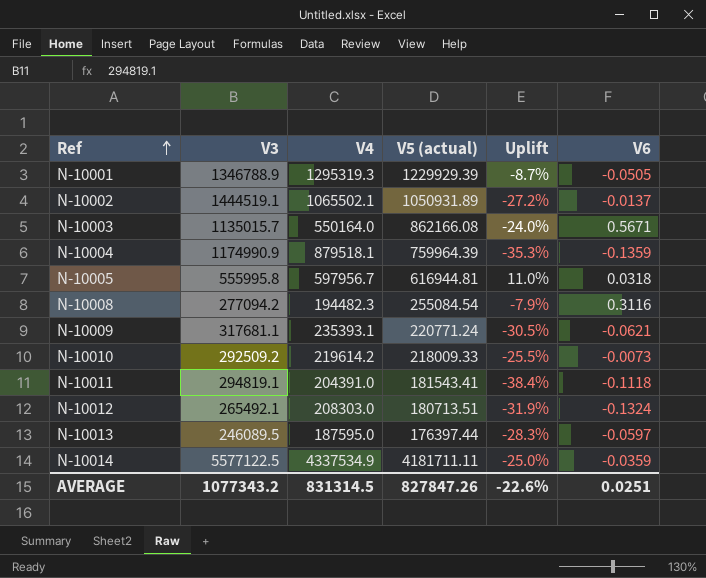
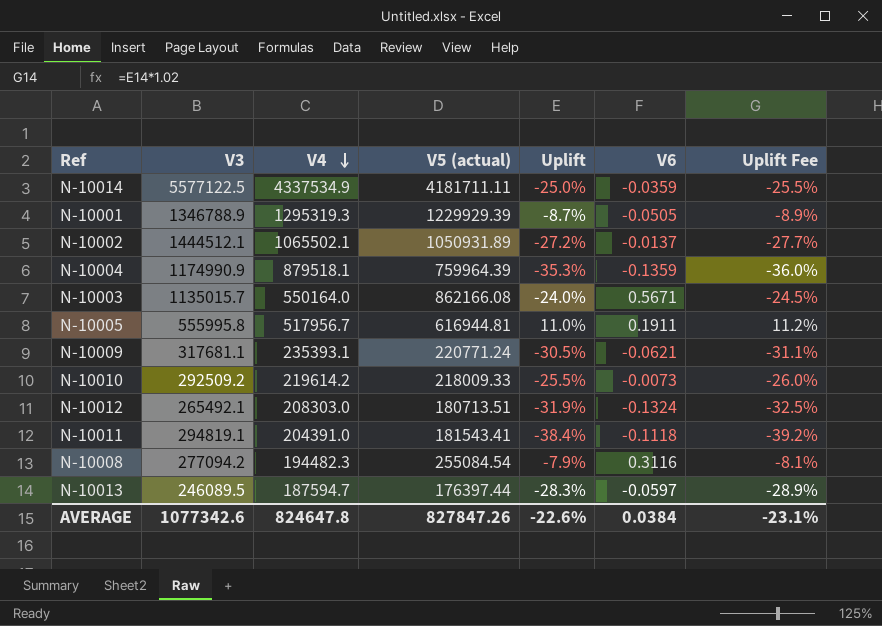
row order: Ref ascending -> V4 descending
column Uplift Fee | formula: none -> [Uplift] * 1.02
N-10002 | V3: 1444519.1 -> 1444512.1
N-10005 | V4: 597956.7 -> 517956.7
N-10005 | V6: 0.0318 -> 0.1911
N-10013 | V4: 187595.0 -> 187594.7
AVERAGE | V3: 1077343.2 -> 1077342.6
AVERAGE | V4: 831314.5 -> 824647.8
AVERAGE | V6: 0.0251 -> 0.0384

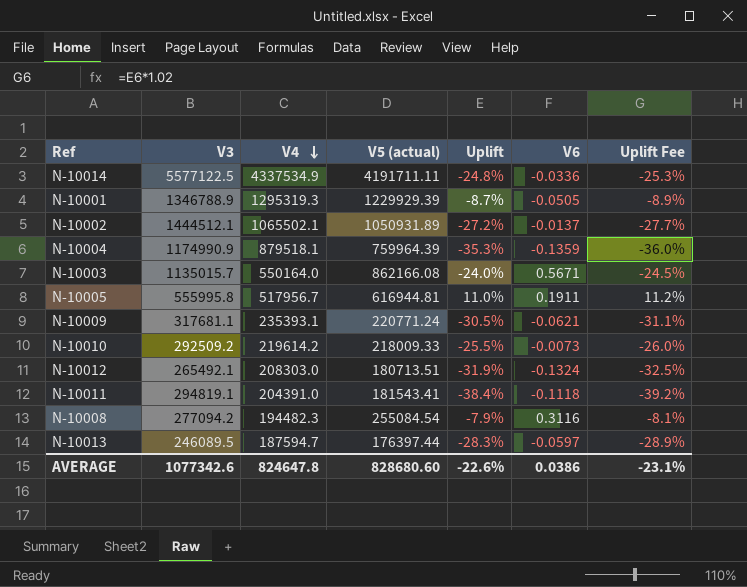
N-10014 | V5 (actual): 4181711.11 -> 4191711.11
N-10014 | Uplift: -25.0% -> -24.8%
N-10014 | V6: -0.0359 -> -0.0336
N-10014 | Uplift Fee: -25.5% -> -25.3%
AVERAGE | V5 (actual): 827847.26 -> 828680.60
AVERAGE | V6: 0.0384 -> 0.0386

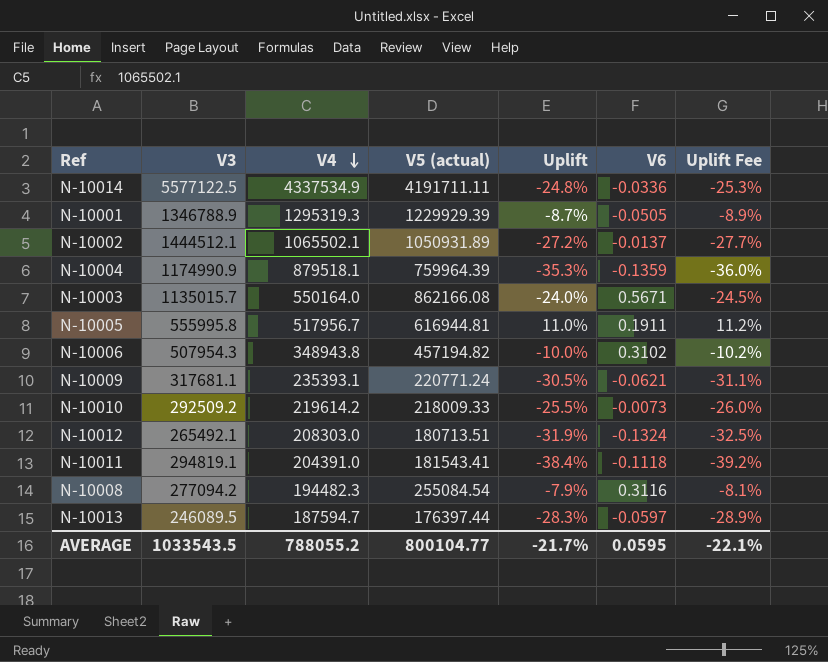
row N-10006: none -> 507954.3 | 348943.8 | 457194.82 | -10.0% | 0.3102 | -10.2%
AVERAGE | V3: 1077342.6 -> 1033543.5
AVERAGE | V4: 824647.8 -> 788055.2
AVERAGE | V5 (actual): 828680.60 -> 800104.77
AVERAGE | Uplift: -22.6% -> -21.7%
AVERAGE | V6: 0.0386 -> 0.0595
AVERAGE | Uplift Fee: -23.1% -> -22.1%

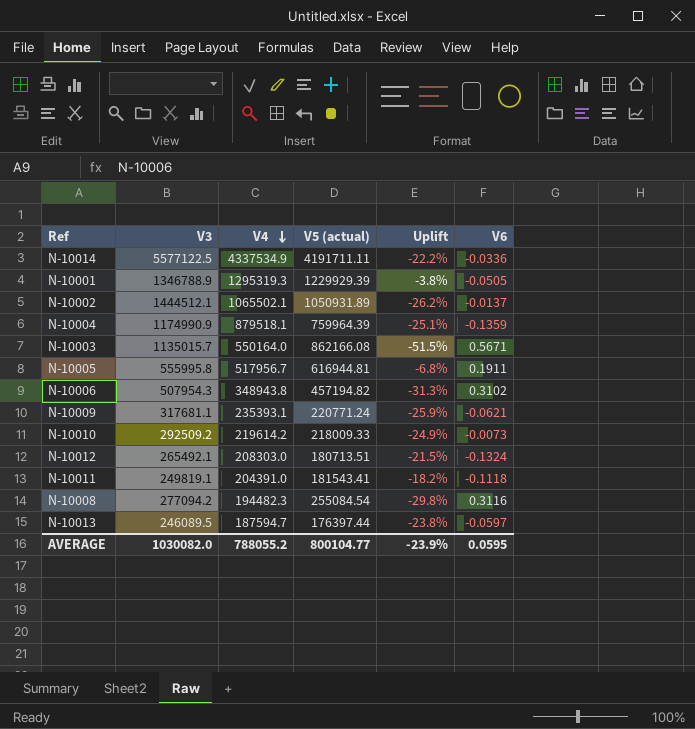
column Uplift Fee | formula: [Uplift] * 1.02 -> none
column Uplift | formula: ([V5 (actual)] - [V3]) / [V3] -> ([V4] - [V3]) / [V3]
N-10011 | V3: 294819.1 -> 249819.1
AVERAGE | V3: 1033543.5 -> 1030082.0
AVERAGE | Uplift: -21.7% -> -23.9%

